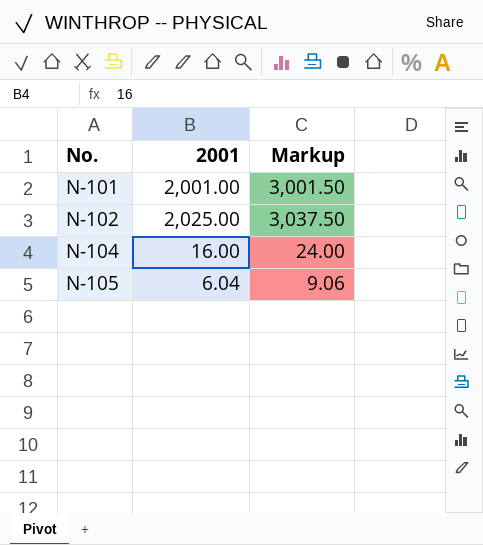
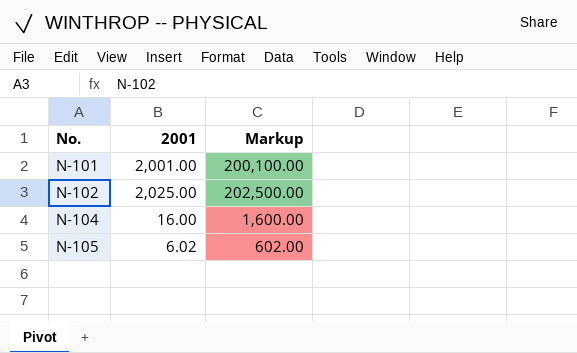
column Markup | formula: [2001] * 1.5 -> [2001] * 100
N-105 | 2001: 6.04 -> 6.02

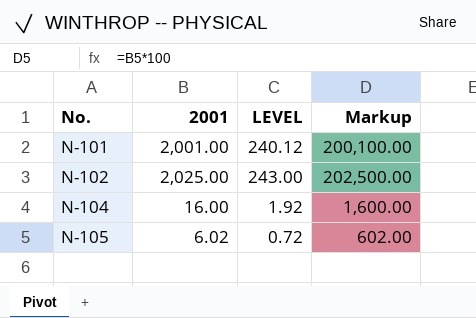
column LEVEL | formula: none -> [2001] * 0.12

